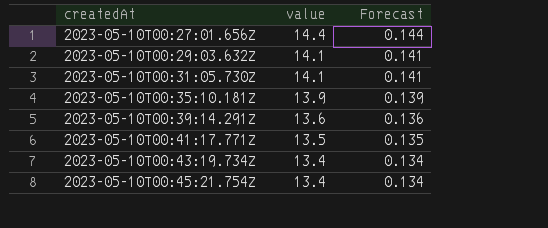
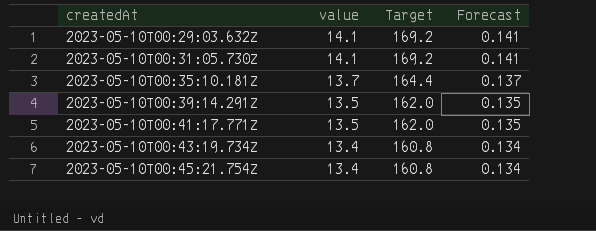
column Target | formula: none -> [value] * 12
row 2023-05-10T00:27:01.656Z: 14.4 | 0.144 -> none
2023-05-10T00:35:10.181Z | value: 13.9 -> 13.7
2023-05-10T00:35:10.181Z | Forecast: 0.139 -> 0.137
2023-05-10T00:39:14.291Z | value: 13.6 -> 13.5
2023-05-10T00:39:14.291Z | Forecast: 0.136 -> 0.135

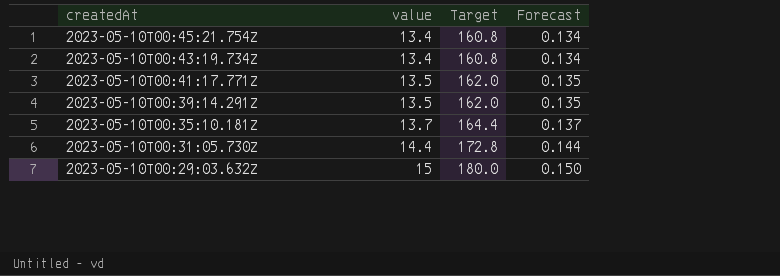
row order: createdAt ascending -> createdAt descending
2023-05-10T00:31:05.730Z | value: 14.1 -> 14.4
2023-05-10T00:31:05.730Z | Target: 169.2 -> 172.8
2023-05-10T00:31:05.730Z | Forecast: 0.141 -> 0.144
2023-05-10T00:29:03.632Z | value: 14.1 -> 15
2023-05-10T00:29:03.632Z | Target: 169.2 -> 180.0
2023-05-10T00:29:03.632Z | Forecast: 0.141 -> 0.150

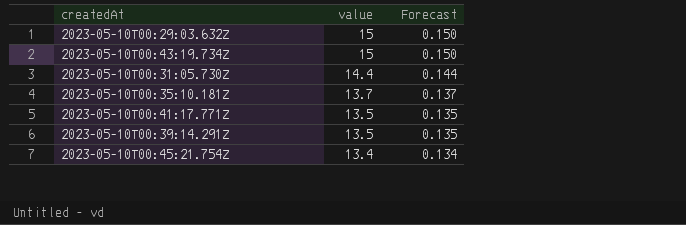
row order: createdAt descending -> value descending
column Target | formula: [value] * 12 -> none
2023-05-10T00:43:19.734Z | value: 13.4 -> 15
2023-05-10T00:43:19.734Z | Forecast: 0.134 -> 0.150

